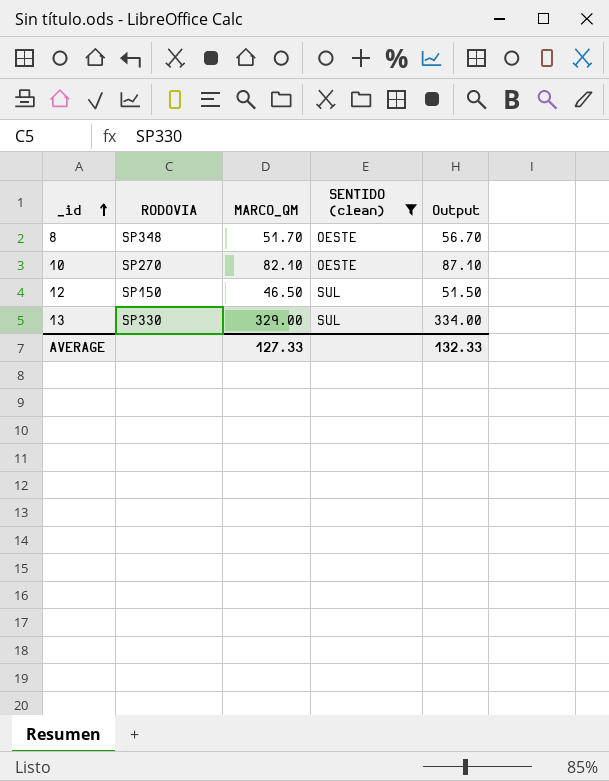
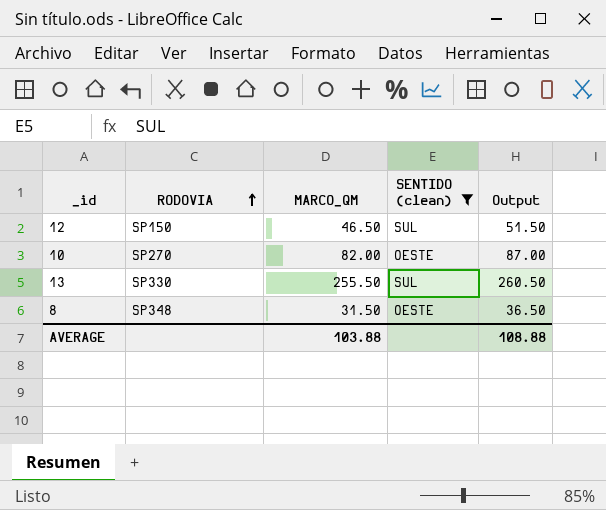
row order: _id ascending -> RODOVIA ascending
10 | MARCO_QM: 82.10 -> 82.00
10 | Output: 87.10 -> 87.00
13 | MARCO_QM: 329.00 -> 255.50
13 | Output: 334.00 -> 260.50
8 | MARCO_QM: 51.70 -> 31.50
8 | Output: 56.70 -> 36.50
AVERAGE | MARCO_QM: 127.33 -> 103.88
AVERAGE | Output: 132.33 -> 108.88

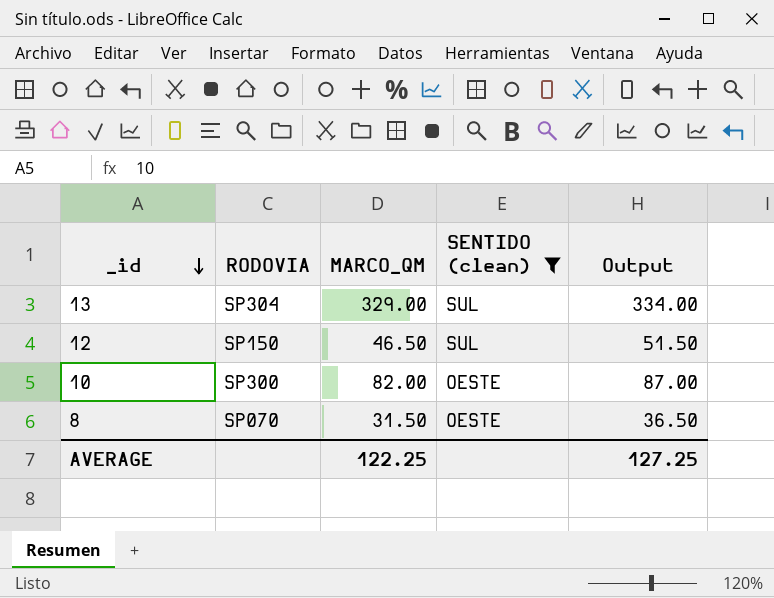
row order: RODOVIA ascending -> _id descending
13 | RODOVIA: SP330 -> SP304
13 | MARCO_QM: 255.50 -> 329.00
13 | Output: 260.50 -> 334.00
10 | RODOVIA: SP270 -> SP300
8 | RODOVIA: SP348 -> SP070
AVERAGE | MARCO_QM: 103.88 -> 122.25
AVERAGE | Output: 108.88 -> 127.25

